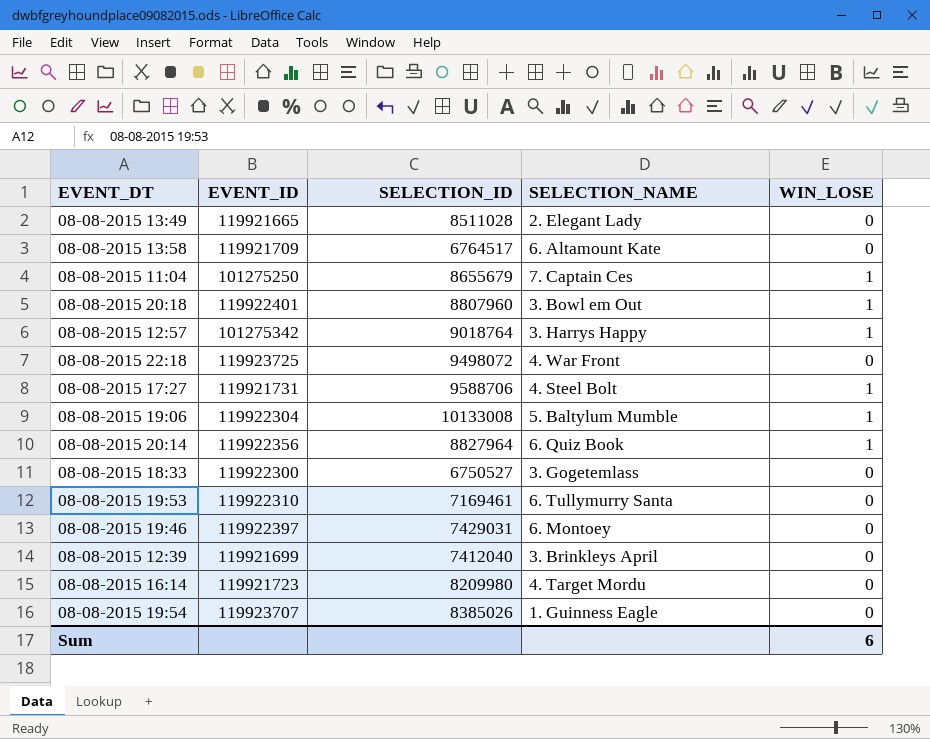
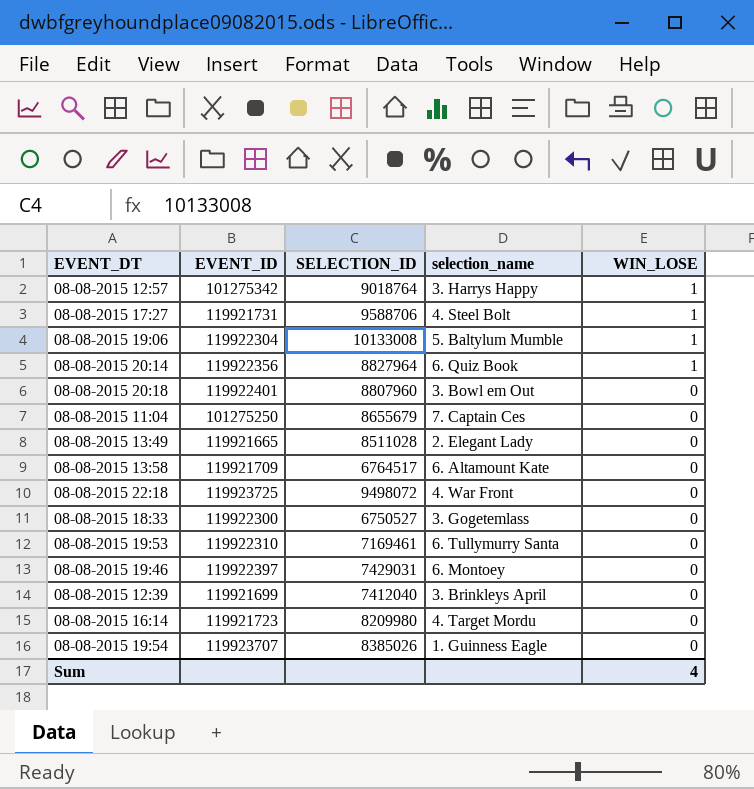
row order: none -> WIN_LOSE descending
column name: SELECTION_NAME -> selection_name
08-08-2015 20:18 | WIN_LOSE: 1 -> 0
08-08-2015 11:04 | WIN_LOSE: 1 -> 0
Sum | WIN_LOSE: 6 -> 4

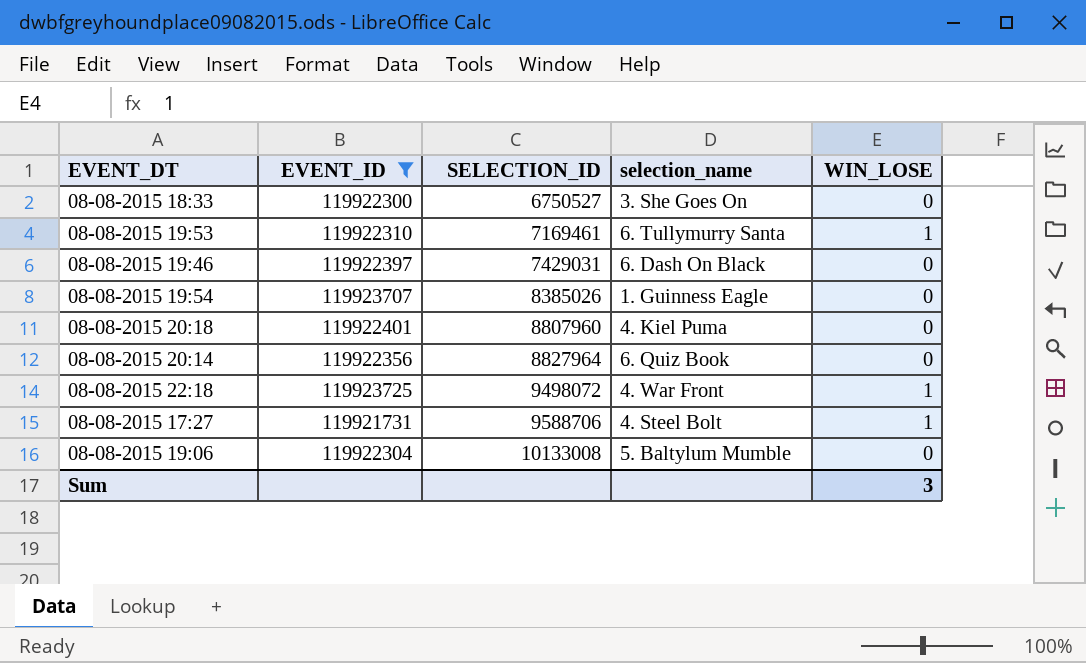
filter: none -> EVENT_ID >= 119921731
row order: WIN_LOSE descending -> SELECTION_ID ascending
08-08-2015 18:33 | selection_name: 3. Gogetemlass -> 3. She Goes On
08-08-2015 19:53 | WIN_LOSE: 0 -> 1
08-08-2015 19:46 | selection_name: 6. Montoey -> 6. Dash On Black
08-08-2015 20:18 | selection_name: 3. Bowl em Out -> 4. Kiel Puma
08-08-2015 20:14 | WIN_LOSE: 1 -> 0
08-08-2015 22:18 | WIN_LOSE: 0 -> 1
08-08-2015 19:06 | WIN_LOSE: 1 -> 0
Sum | WIN_LOSE: 4 -> 3

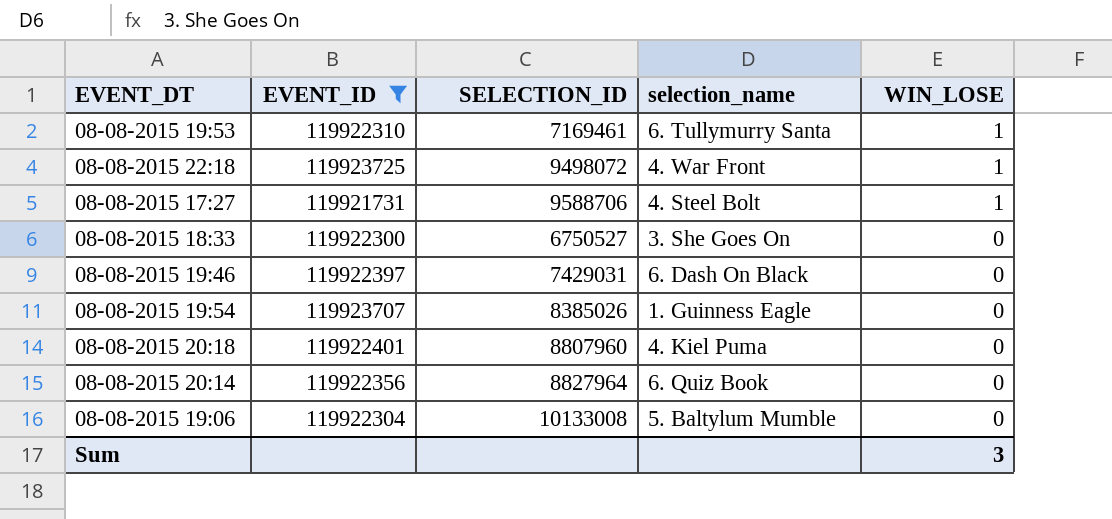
row order: SELECTION_ID ascending -> WIN_LOSE descending

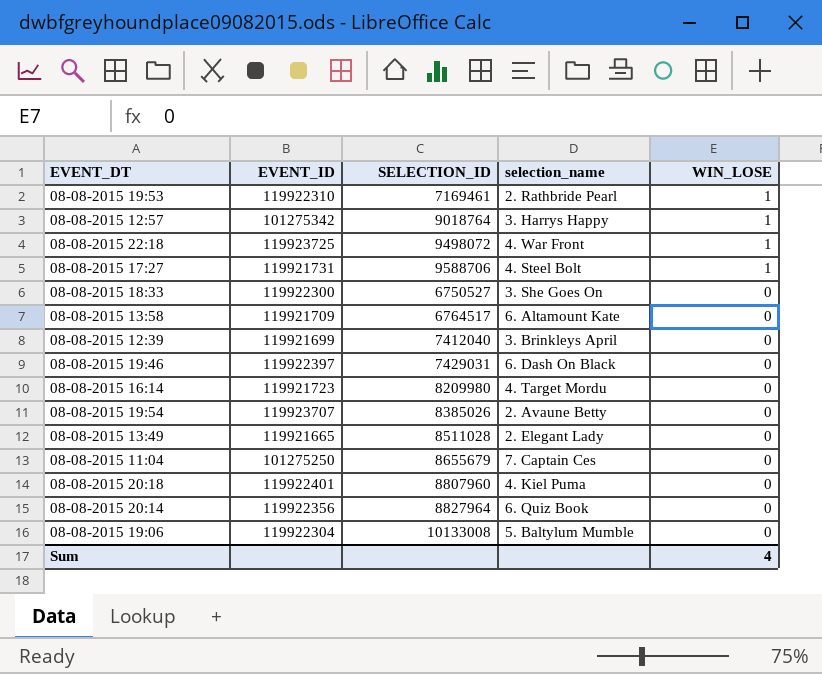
filter: EVENT_ID >= 119921731 -> none
08-08-2015 19:53 | selection_name: 6. Tullymurry Santa -> 2. Rathbride Pearl
08-08-2015 19:54 | selection_name: 1. Guinness Eagle -> 2. Avaune Betty
Sum | WIN_LOSE: 3 -> 4

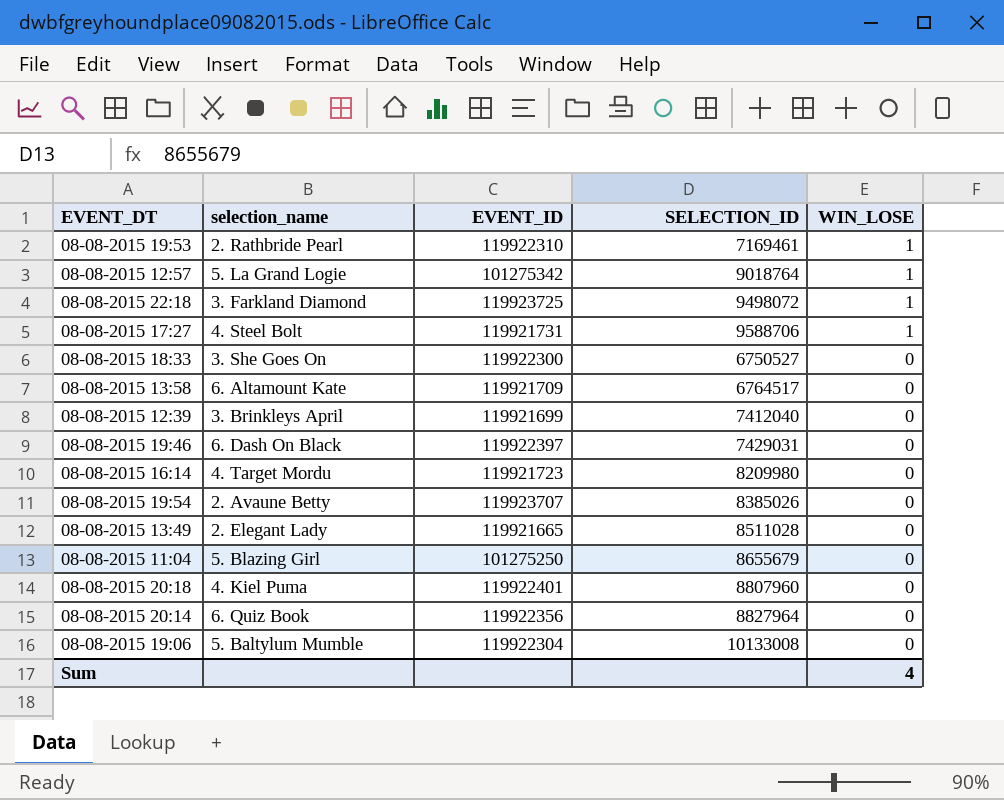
column selection_name | position: 4 -> 2
08-08-2015 12:57 | selection_name: 3. Harrys Happy -> 5. La Grand Logie
08-08-2015 22:18 | selection_name: 4. War Front -> 3. Farkland Diamond
08-08-2015 11:04 | selection_name: 7. Captain Ces -> 5. Blazing Girl

